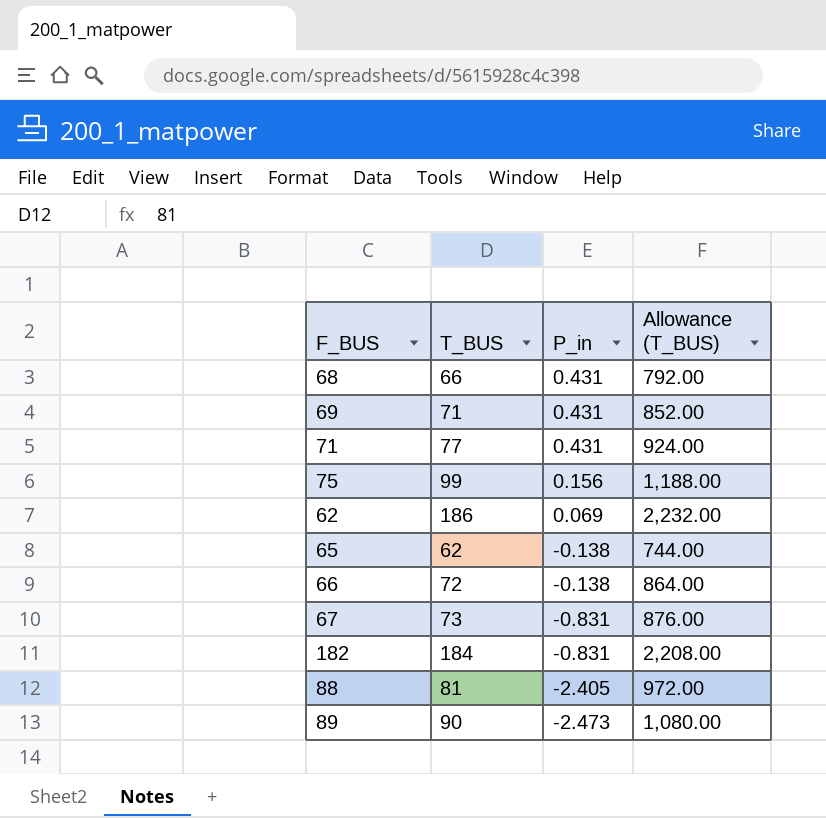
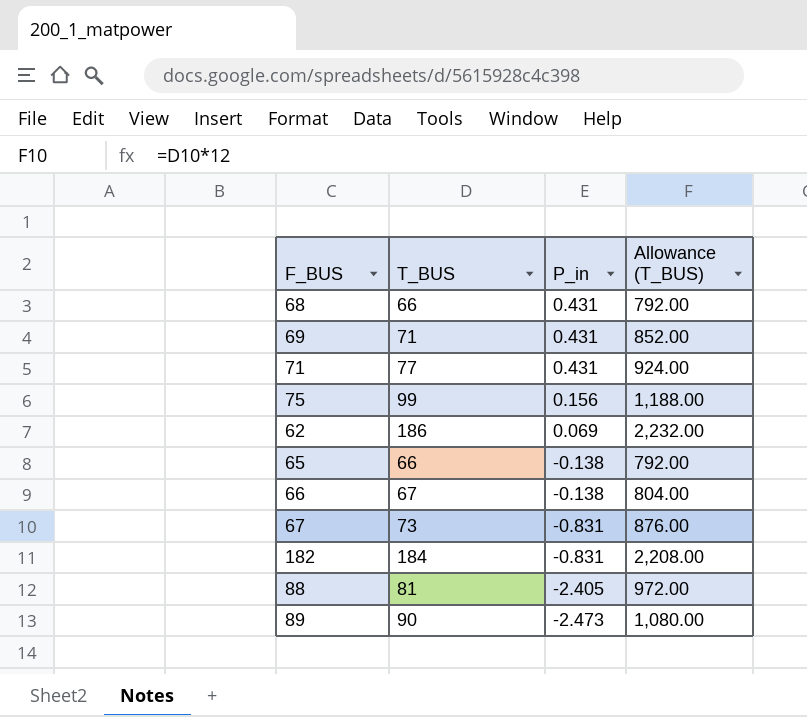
65 | T_BUS: 62 -> 66
65 | Allowance (T_BUS): 744.00 -> 792.00
66 | T_BUS: 72 -> 67
66 | Allowance (T_BUS): 864.00 -> 804.00

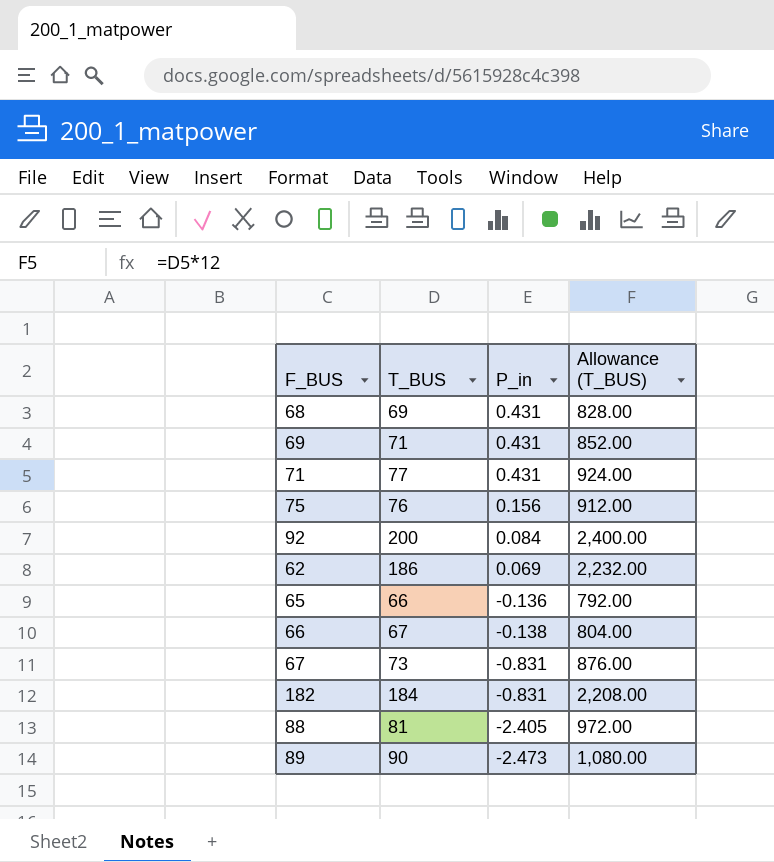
68 | T_BUS: 66 -> 69
68 | Allowance (T_BUS): 792.00 -> 828.00
75 | T_BUS: 99 -> 76
75 | Allowance (T_BUS): 1,188.00 -> 912.00
row 92: none -> 200 | 0.084 | 2,400.00
65 | P_in: -0.138 -> -0.136

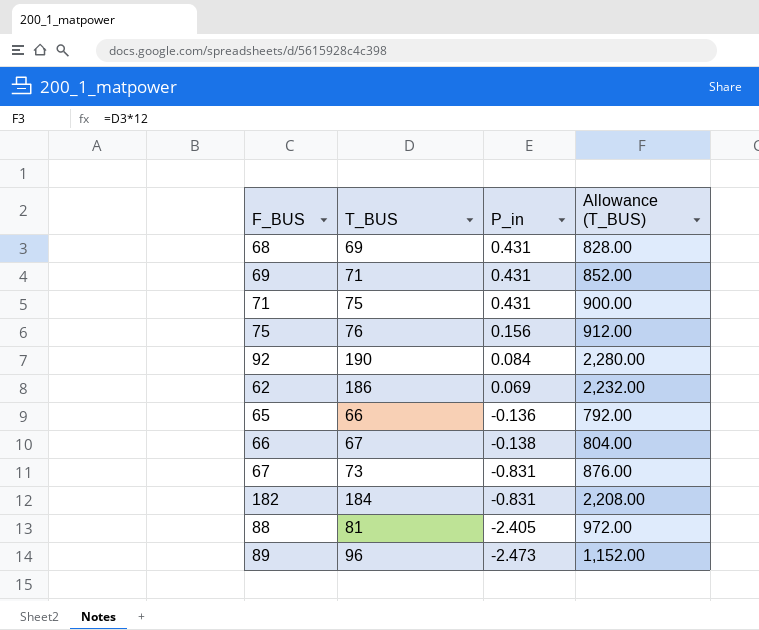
71 | T_BUS: 77 -> 75
71 | Allowance (T_BUS): 924.00 -> 900.00
92 | T_BUS: 200 -> 190
92 | Allowance (T_BUS): 2,400.00 -> 2,280.00
89 | T_BUS: 90 -> 96
89 | Allowance (T_BUS): 1,080.00 -> 1,152.00

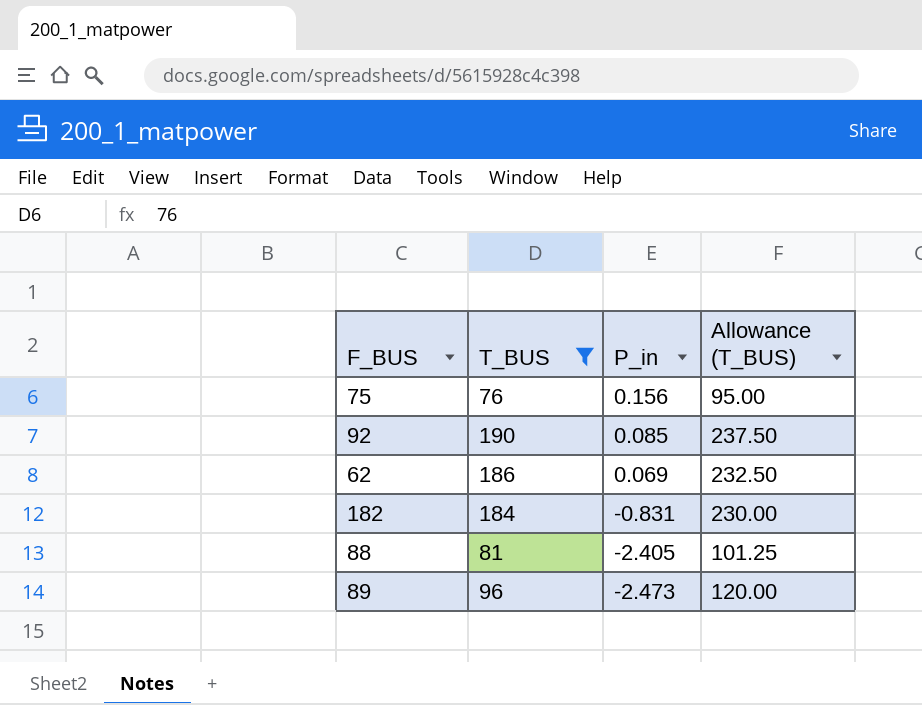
filter: none -> T_BUS >= 76
column Allowance (T_BUS) | formula: [T_BUS] * 12 -> [T_BUS] * 1.25
92 | P_in: 0.084 -> 0.085

